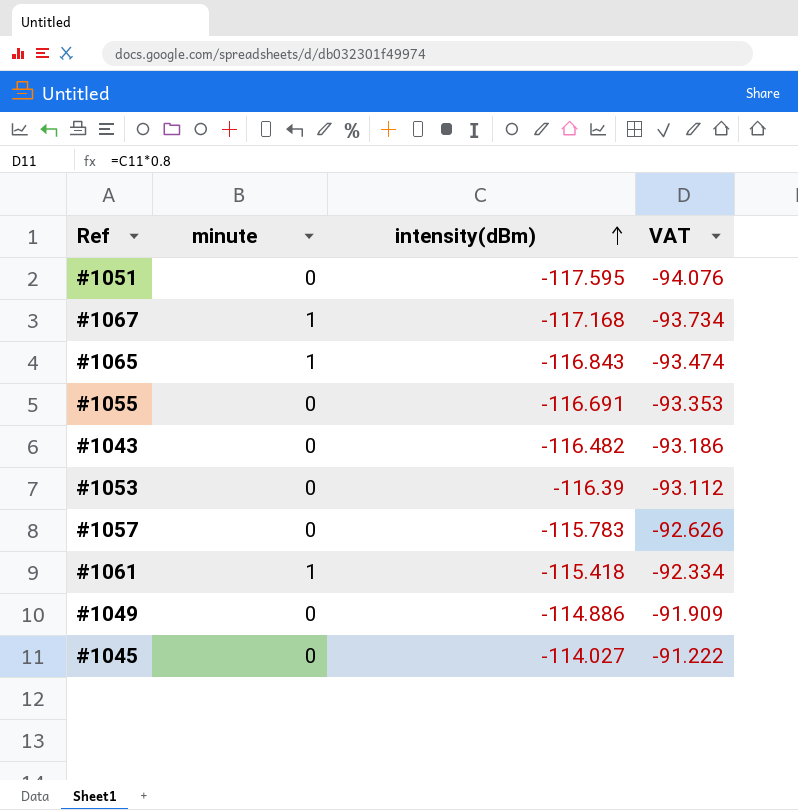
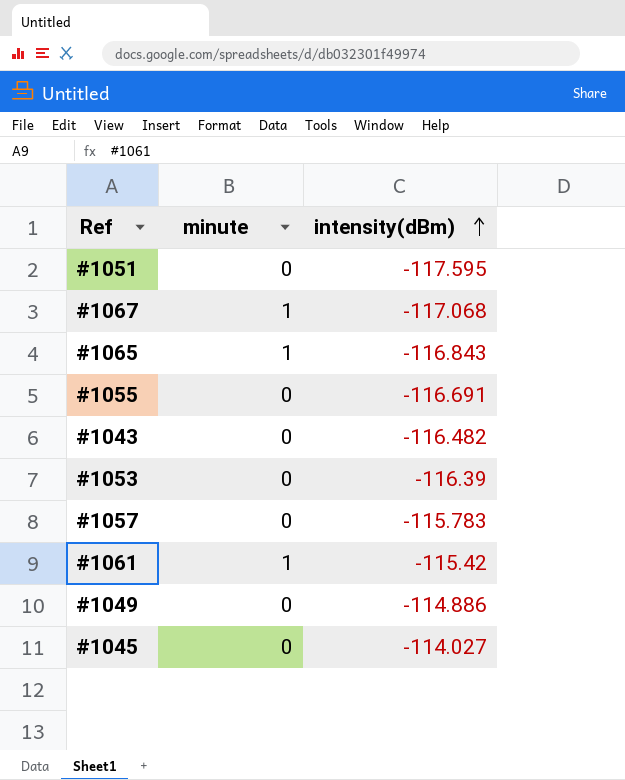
column VAT | formula: [intensity(dBm)] * 0.8 -> none
#1067 | intensity(dBm): -117.168 -> -117.068
#1061 | intensity(dBm): -115.418 -> -115.42

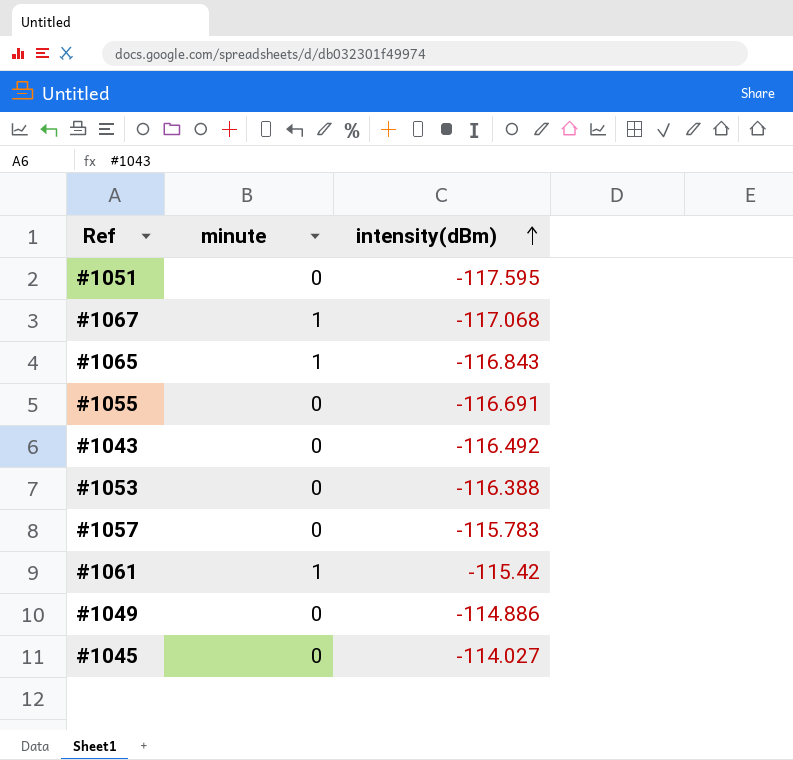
#1043 | intensity(dBm): -116.482 -> -116.492
#1053 | intensity(dBm): -116.39 -> -116.388

